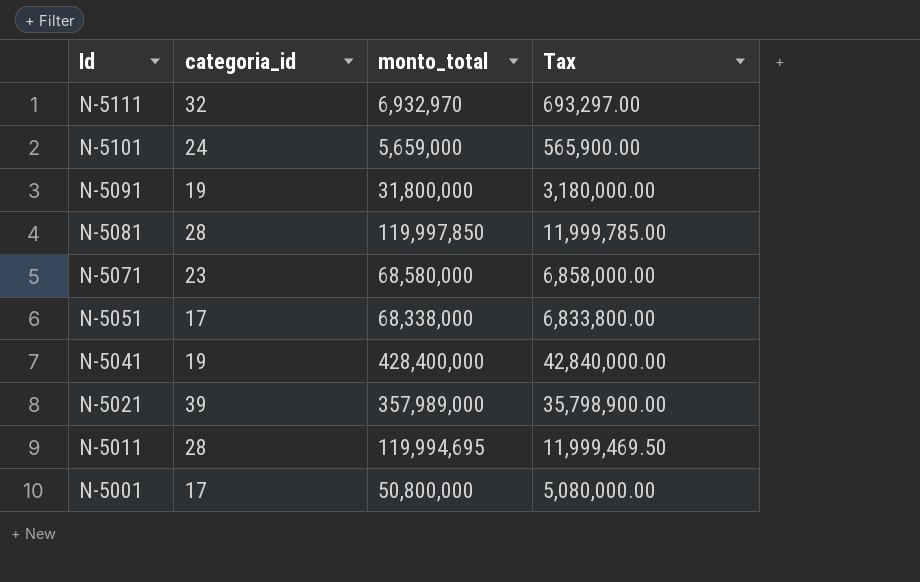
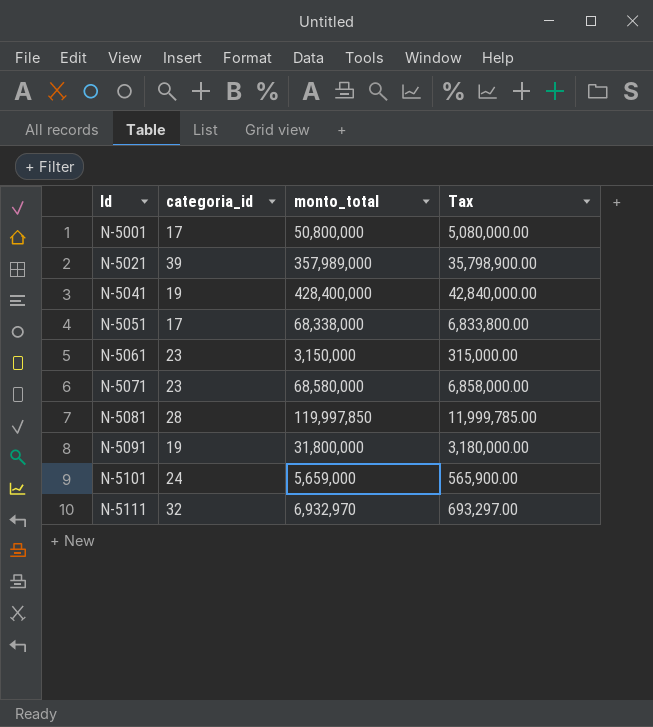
row order: Id descending -> Id ascending
row N-5011: 28 | 119,994,695 | 11,999,469.50 -> none
row N-5061: none -> 23 | 3,150,000 | 315,000.00

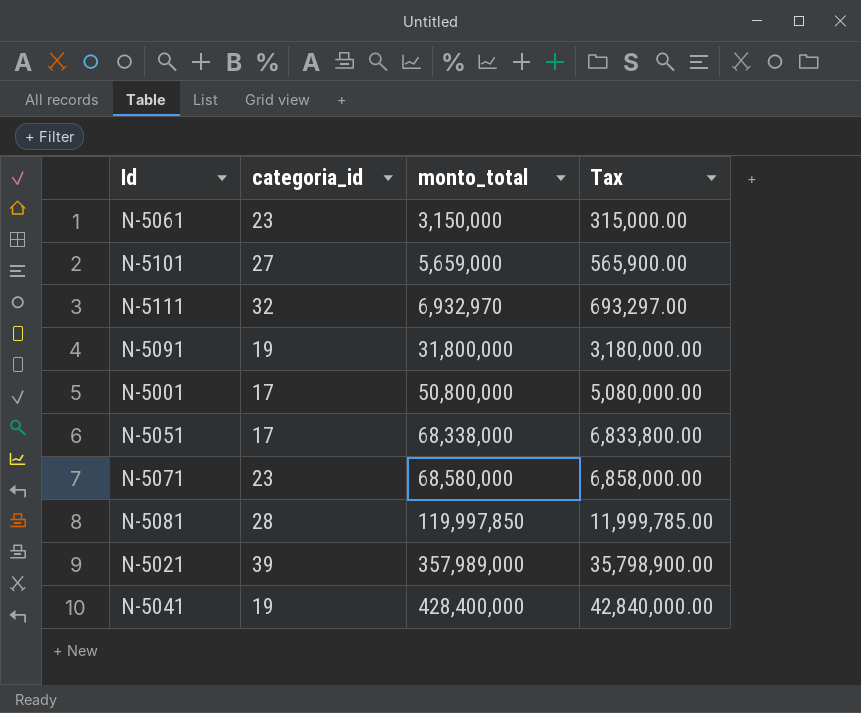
row order: Id ascending -> monto_total ascending
N-5101 | categoria_id: 24 -> 27

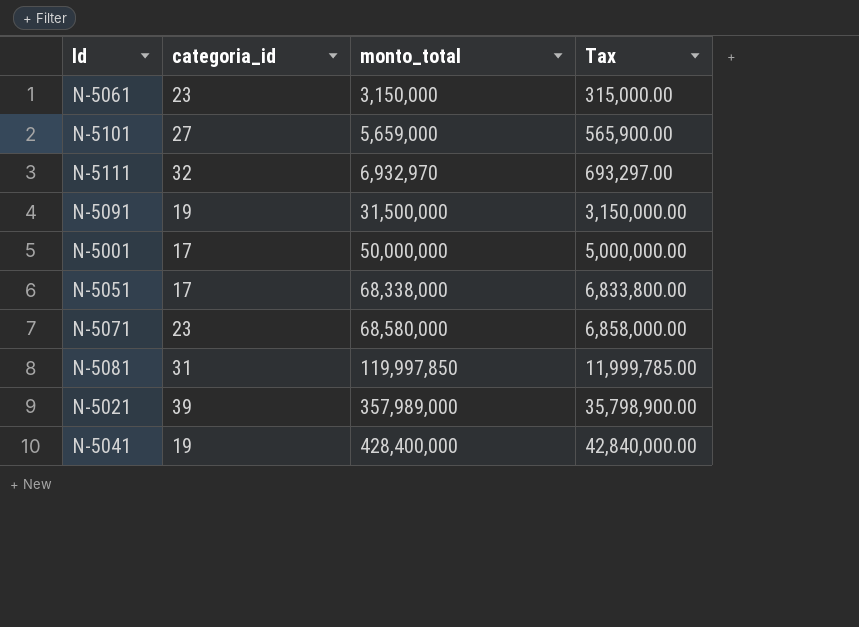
N-5091 | monto_total: 31,800,000 -> 31,500,000
N-5091 | Tax: 3,180,000.00 -> 3,150,000.00
N-5001 | monto_total: 50,800,000 -> 50,000,000
N-5001 | Tax: 5,080,000.00 -> 5,000,000.00
N-5081 | categoria_id: 28 -> 31

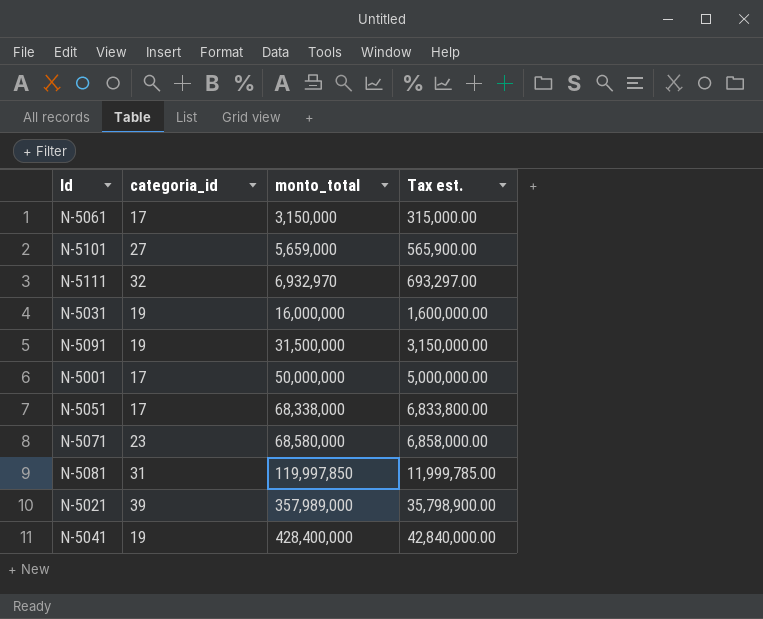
column name: Tax -> Tax est.
N-5061 | categoria_id: 23 -> 17
row N-5031: none -> 19 | 16,000,000 | 1,600,000.00

